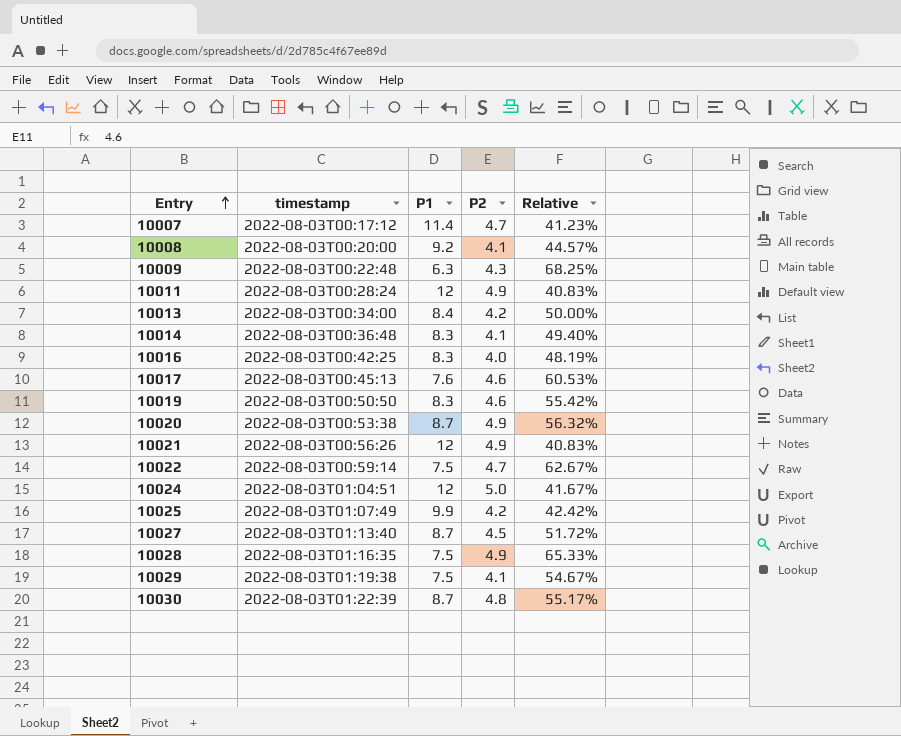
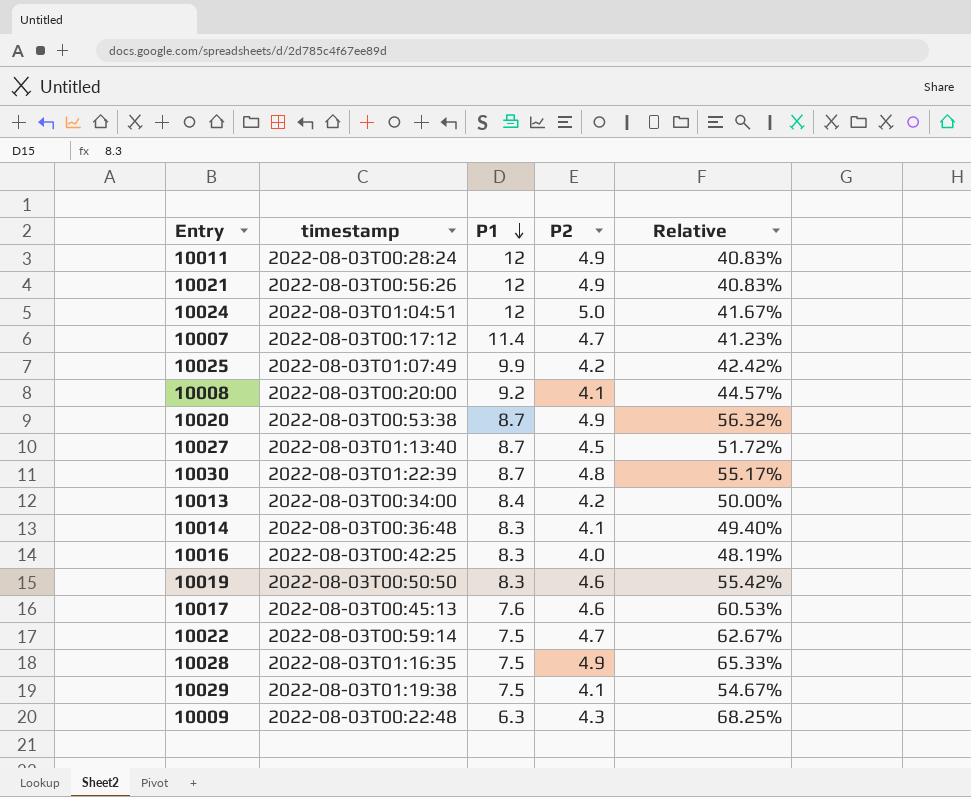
row order: Entry ascending -> P1 descending

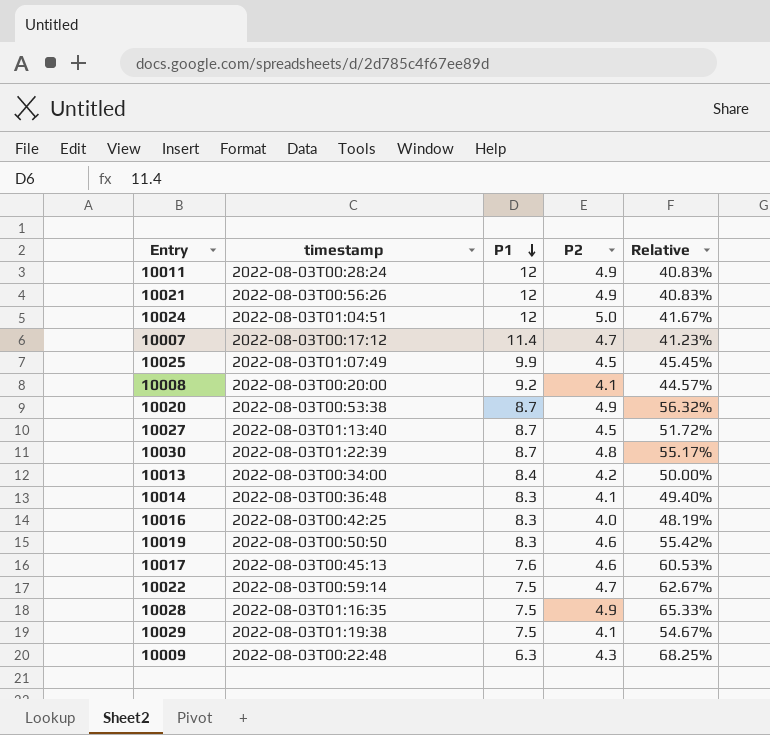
10025 | P2: 4.2 -> 4.5
10025 | Relative: 42.42% -> 45.45%

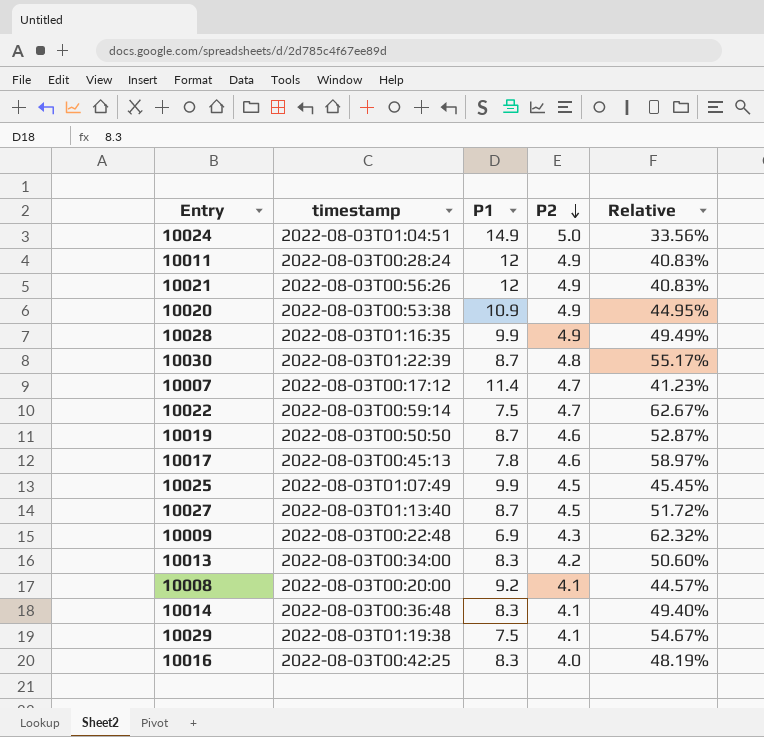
row order: P1 descending -> P2 descending
10024 | P1: 12 -> 14.9
10024 | Relative: 41.67% -> 33.56%
10020 | P1: 8.7 -> 10.9
10020 | Relative: 56.32% -> 44.95%
10028 | P1: 7.5 -> 9.9
10028 | Relative: 65.33% -> 49.49%
10019 | P1: 8.3 -> 8.7
10019 | Relative: 55.42% -> 52.87%
10017 | P1: 7.6 -> 7.8
10017 | Relative: 60.53% -> 58.97%
10009 | P1: 6.3 -> 6.9
10009 | Relative: 68.25% -> 62.32%
10013 | P1: 8.4 -> 8.3
10013 | Relative: 50.00% -> 50.60%

